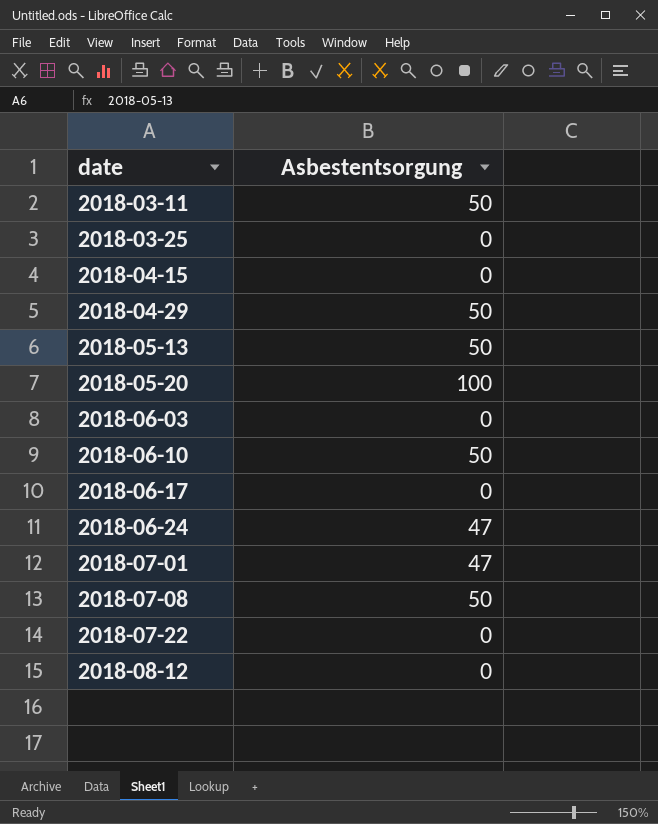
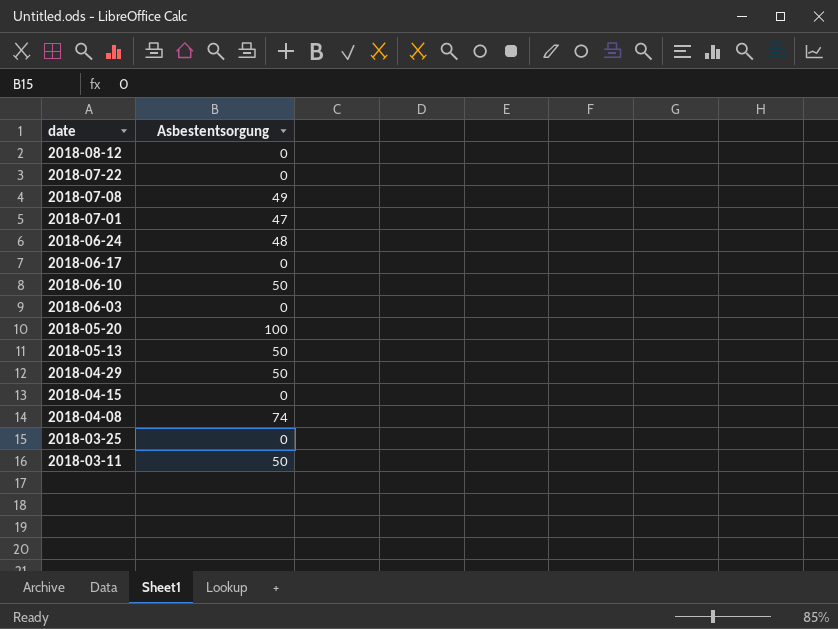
row order: date ascending -> date descending
2018-07-08 | Asbestentsorgung: 50 -> 49
2018-06-24 | Asbestentsorgung: 47 -> 48
row 2018-04-08: none -> 74

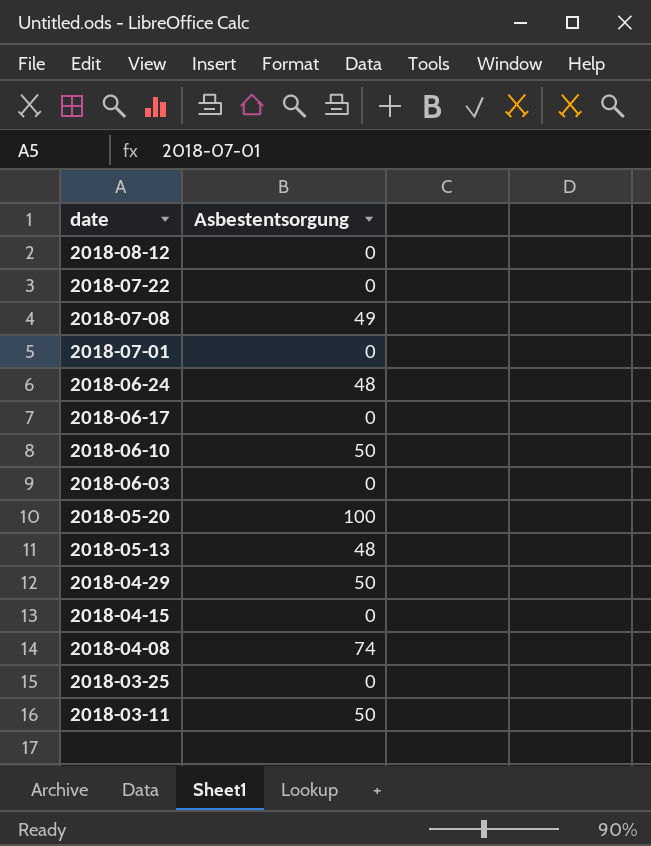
2018-07-01 | Asbestentsorgung: 47 -> 0
2018-05-13 | Asbestentsorgung: 50 -> 48

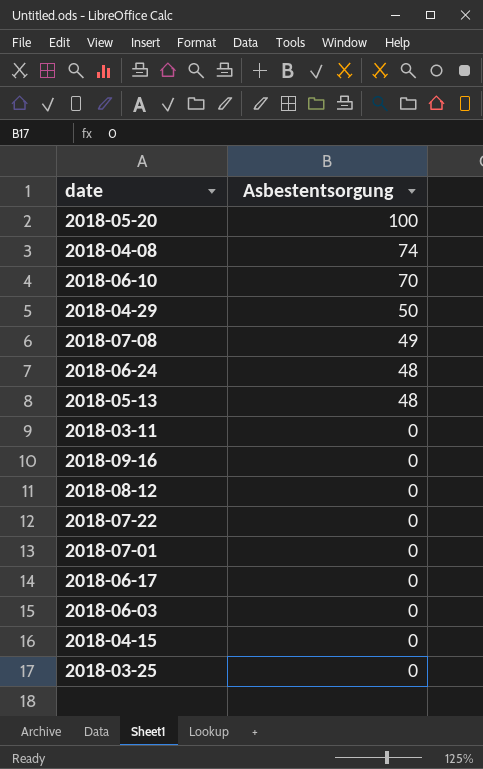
row order: date descending -> Asbestentsorgung descending
2018-06-10 | Asbestentsorgung: 50 -> 70
2018-03-11 | Asbestentsorgung: 50 -> 0
row 2018-09-16: none -> 0

